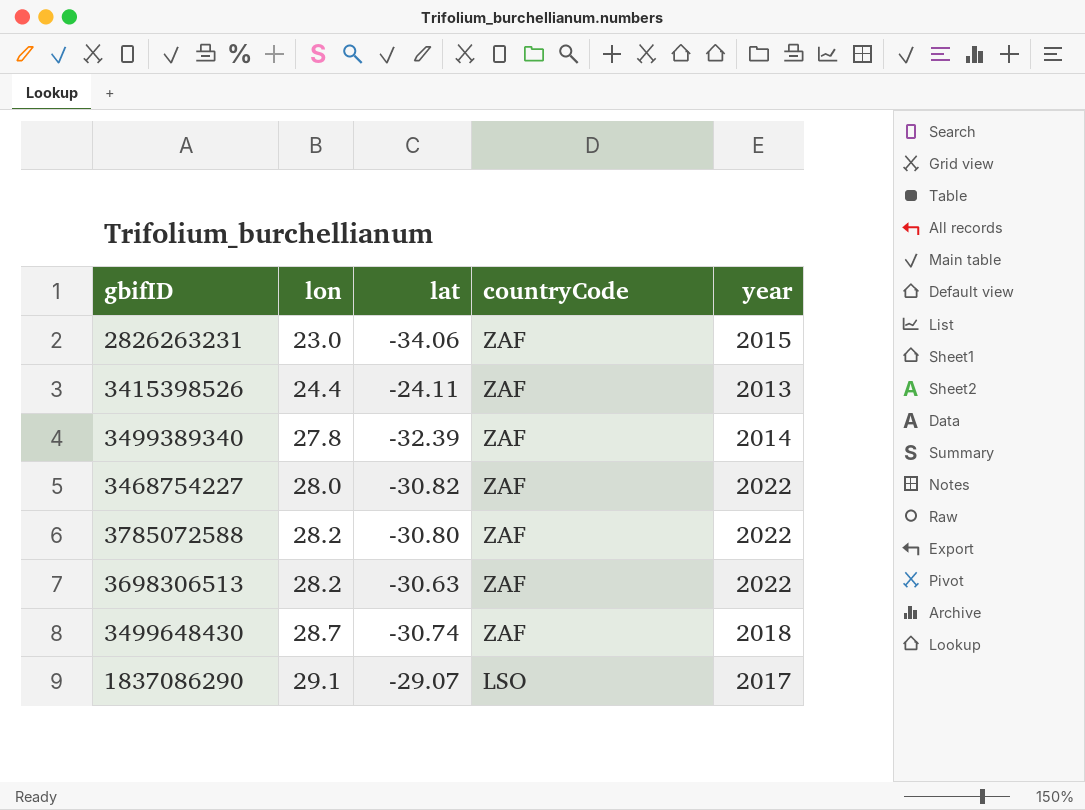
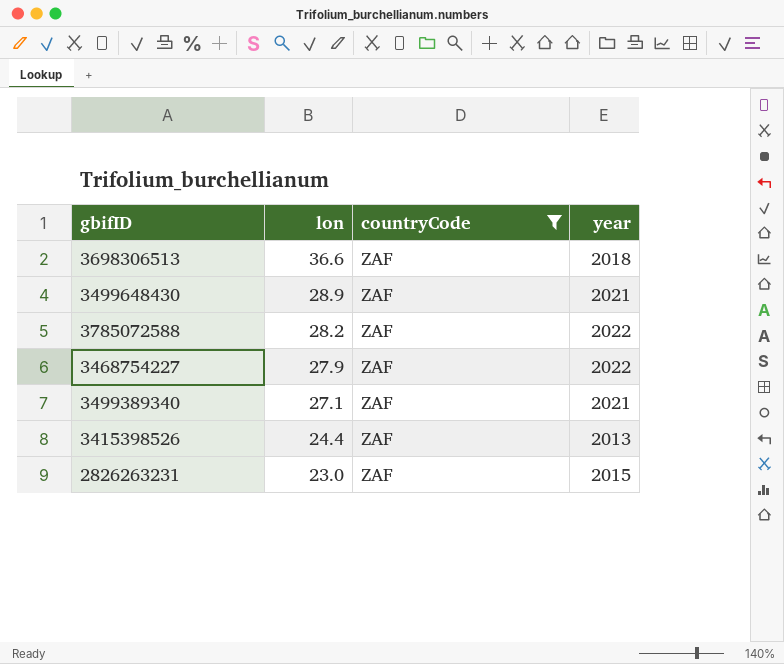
filter: none -> countryCode = ZAF
row order: lon ascending -> lon descending
column lat | position: 3 -> none
3698306513 | lon: 28.2 -> 36.6
3698306513 | year: 2022 -> 2018
3499648430 | lon: 28.7 -> 28.9
3499648430 | year: 2018 -> 2021
3468754227 | lon: 28.0 -> 27.9
3499389340 | lon: 27.8 -> 27.1
3499389340 | year: 2014 -> 2021

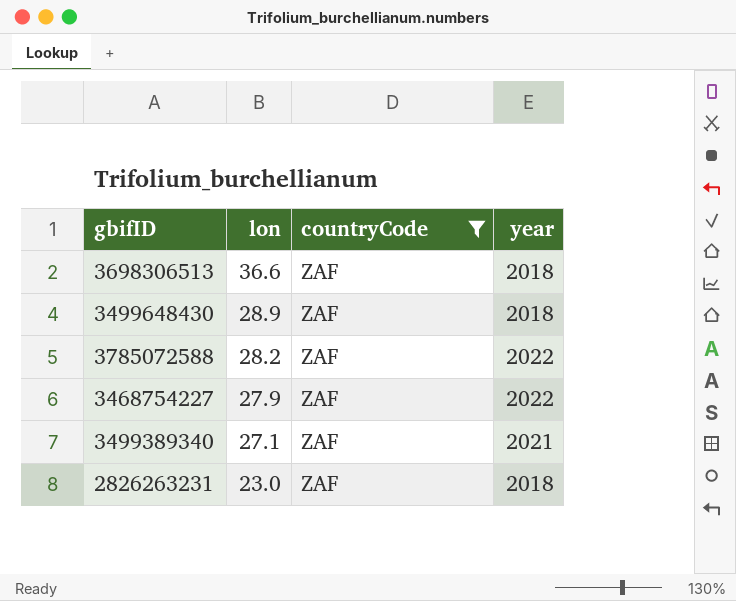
row 3415398526: 24.4 | ZAF | 2013 -> none
3499648430 | year: 2021 -> 2018
2826263231 | year: 2015 -> 2018

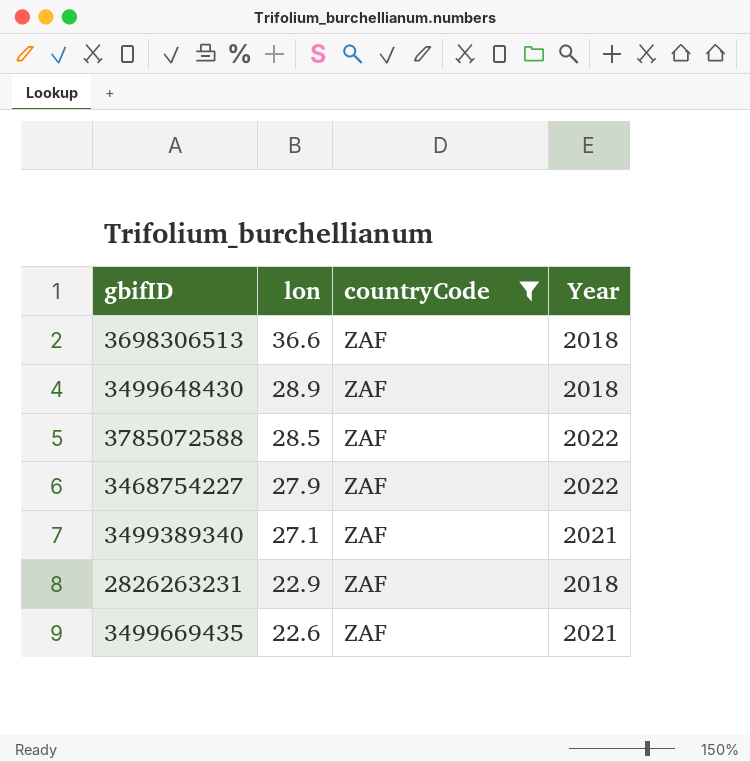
column name: year -> Year
3785072588 | lon: 28.2 -> 28.5
2826263231 | lon: 23.0 -> 22.9
row 3499669435: none -> 22.6 | ZAF | 2021

